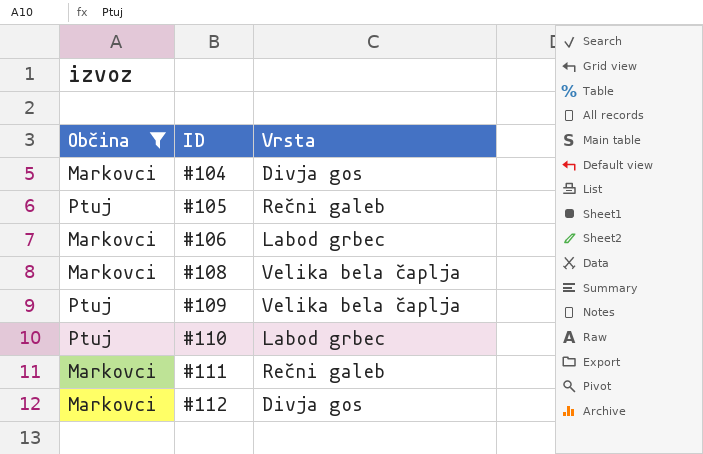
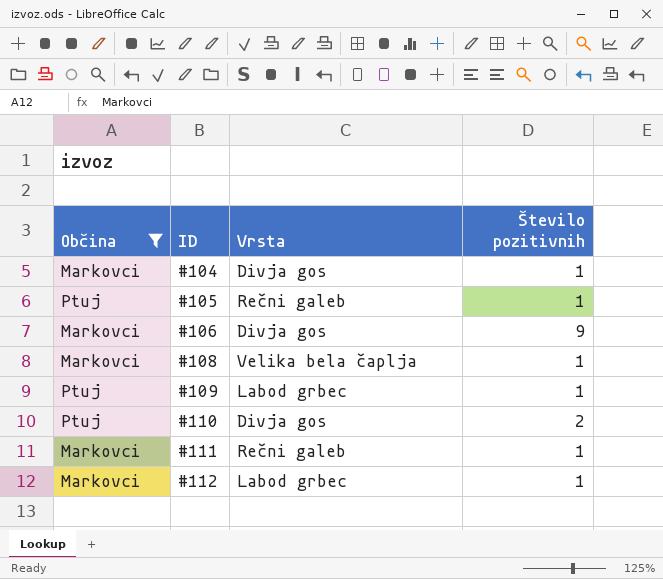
column Število pozitivnih | position: none -> 4
#106 | Vrsta: Labod grbec -> Divja gos
#109 | Vrsta: Velika bela čaplja -> Labod grbec
#110 | Vrsta: Labod grbec -> Divja gos
#112 | Vrsta: Divja gos -> Labod grbec

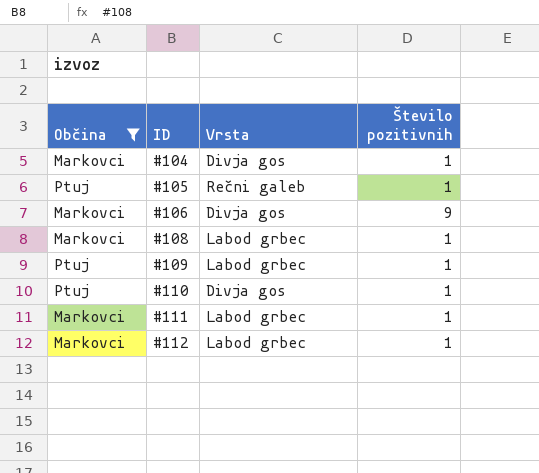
#108 | Vrsta: Velika bela čaplja -> Labod grbec
#110 | Število pozitivnih: 2 -> 1
#111 | Vrsta: Rečni galeb -> Labod grbec

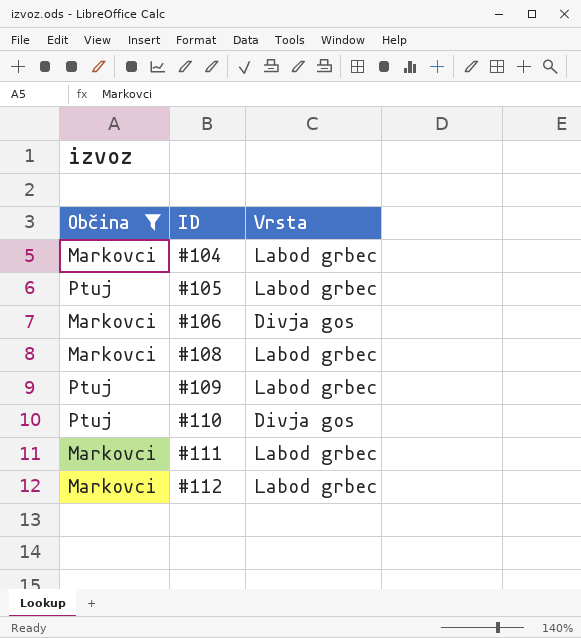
column Število pozitivnih | position: 4 -> none
#104 | Vrsta: Divja gos -> Labod grbec
#105 | Vrsta: Rečni galeb -> Labod grbec

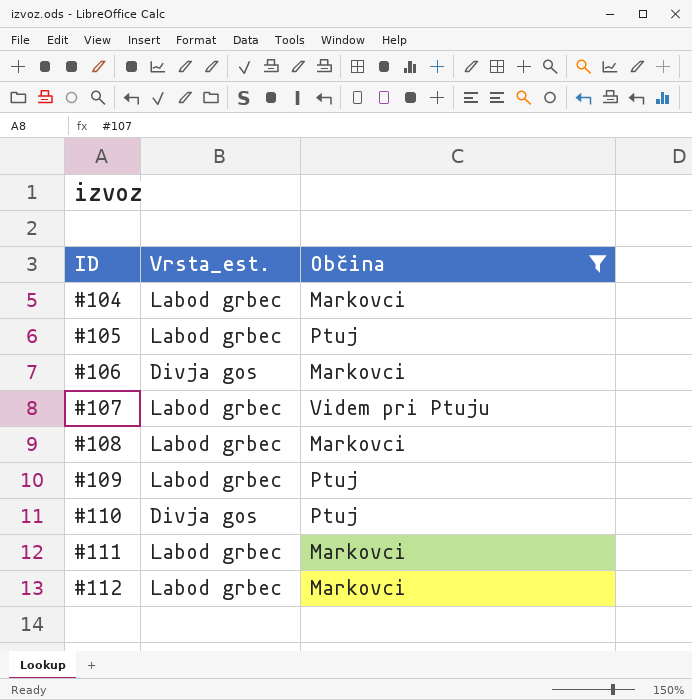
column name: Vrsta -> Vrsta_est.
column Občina | position: 1 -> 3
row #107: none -> Labod grbec | Videm pri Ptuju

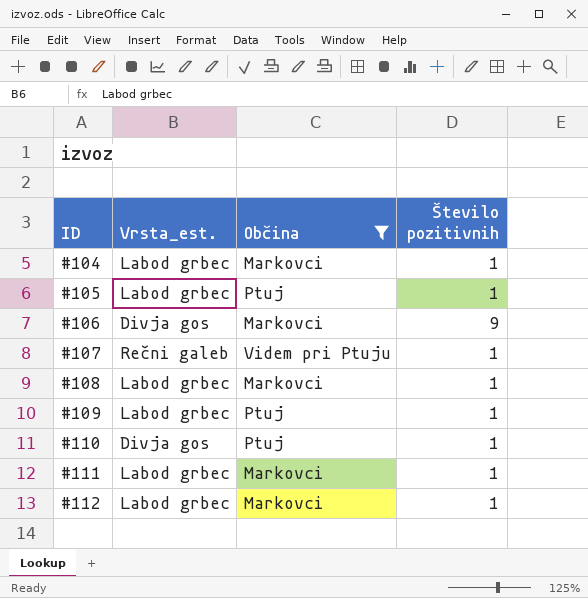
column Število pozitivnih | position: none -> 4
#107 | Vrsta_est.: Labod grbec -> Rečni galeb

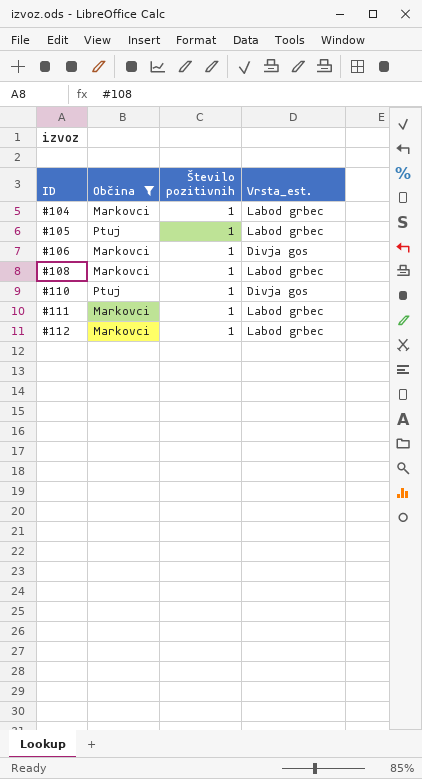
column Vrsta_est. | position: 2 -> 4
row #107: Rečni galeb | Videm pri Ptuju | 1 -> none
row #109: Labod grbec | Ptuj | 1 -> none
#106 | Število pozitivnih: 9 -> 1

